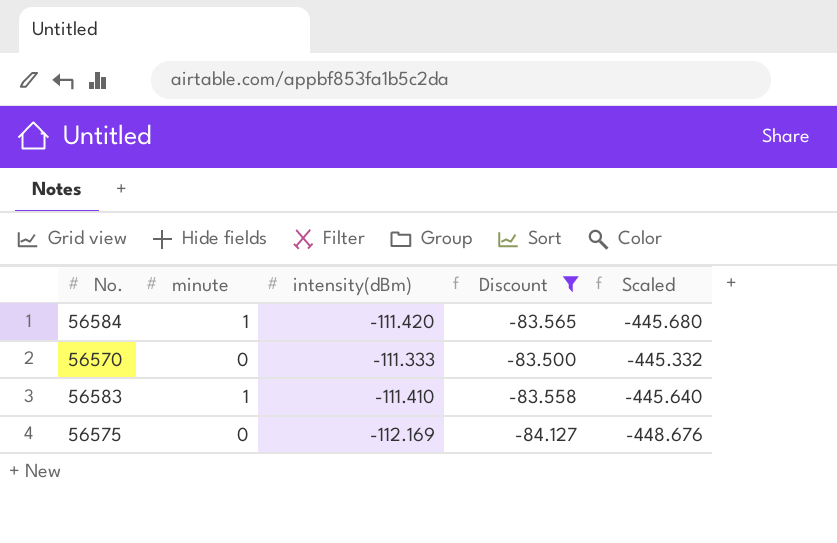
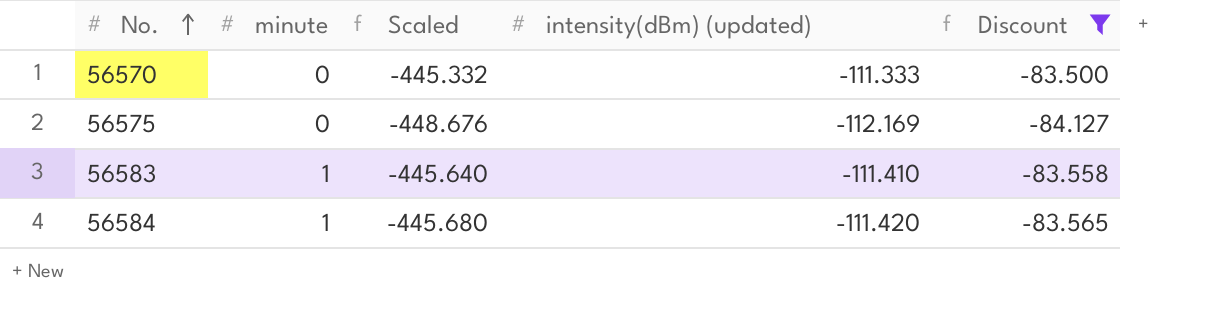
row order: none -> No. ascending
column Scaled | position: 5 -> 3
column name: intensity(dBm) -> intensity(dBm) (updated)

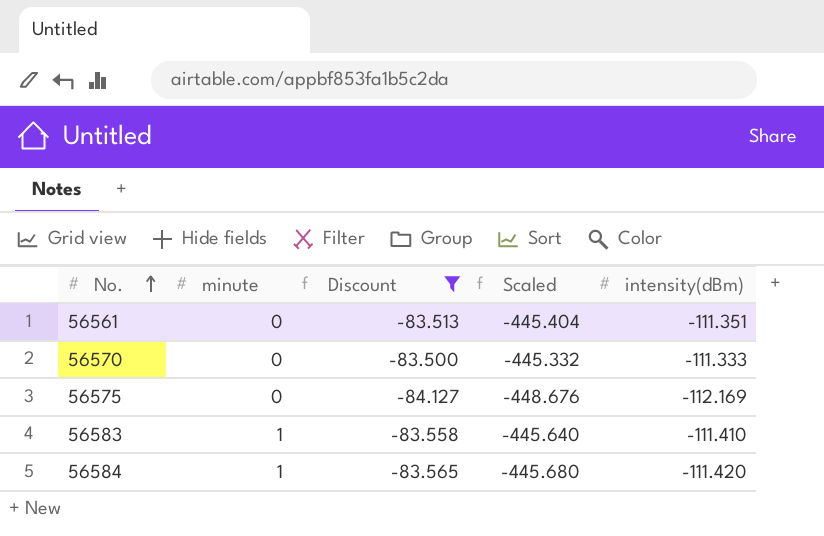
column Discount | position: 5 -> 3
column name: intensity(dBm) (updated) -> intensity(dBm)
row 56561: none -> 0 | -83.513 | -445.404 | -111.351

